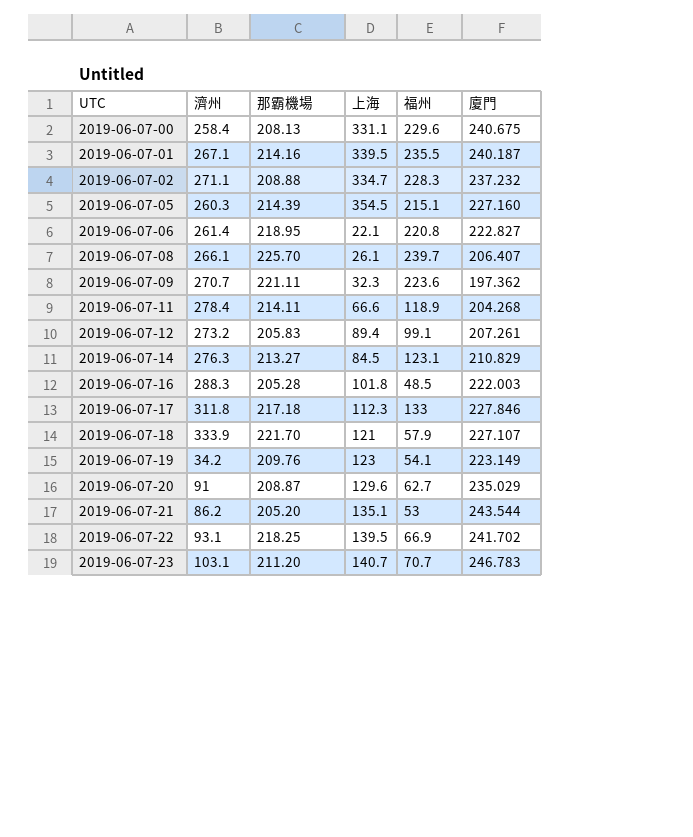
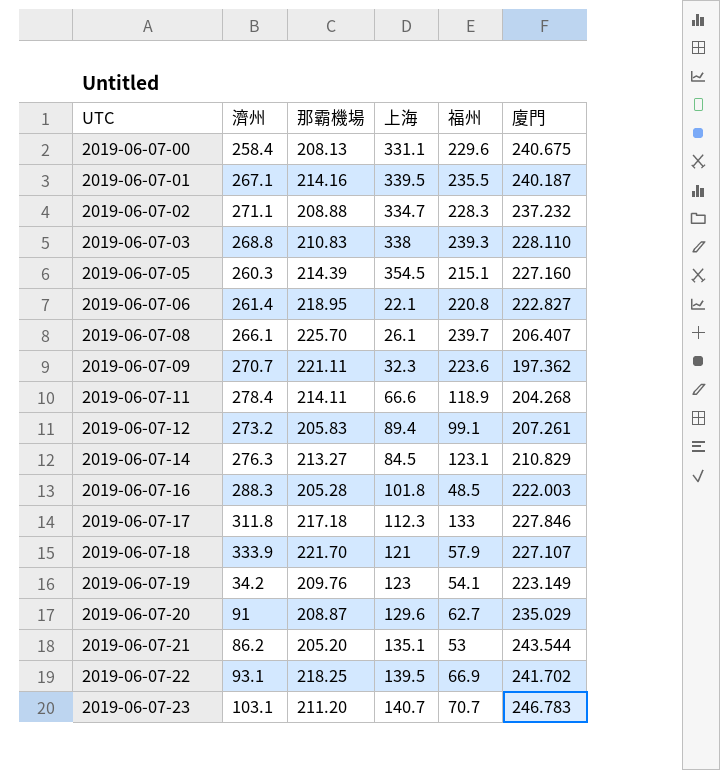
row 2019-06-07-03: none -> 268.8 | 210.83 | 338 | 239.3 | 228.110

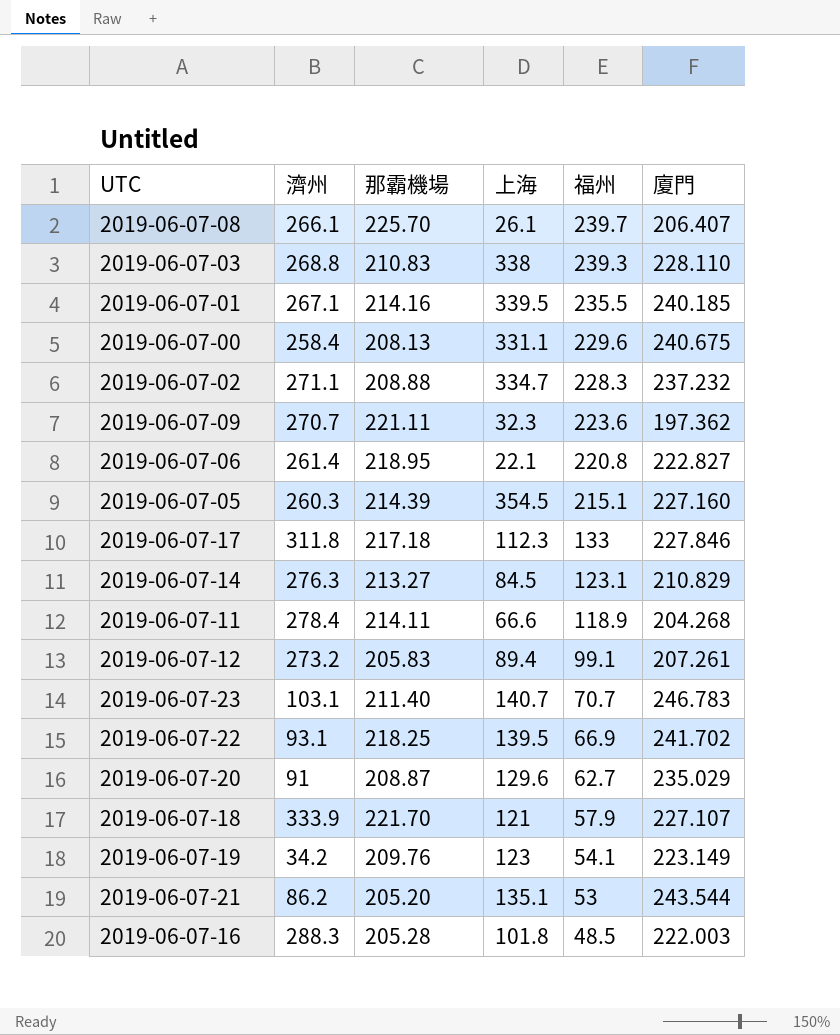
row order: UTC ascending -> 福州 descending
2019-06-07-01 | 廈門: 240.187 -> 240.185
2019-06-07-23 | 那霸機場: 211.20 -> 211.40

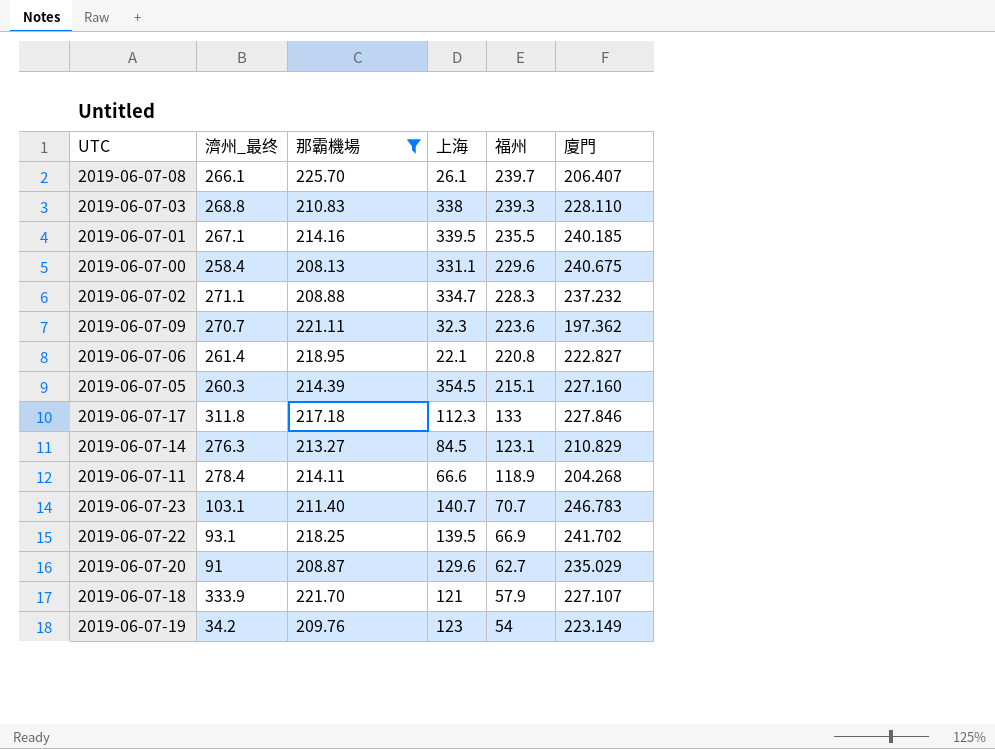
filter: none -> 那霸機場 >= 208.13
column name: 濟州 -> 濟州_最终
2019-06-07-19 | 福州: 54.1 -> 54

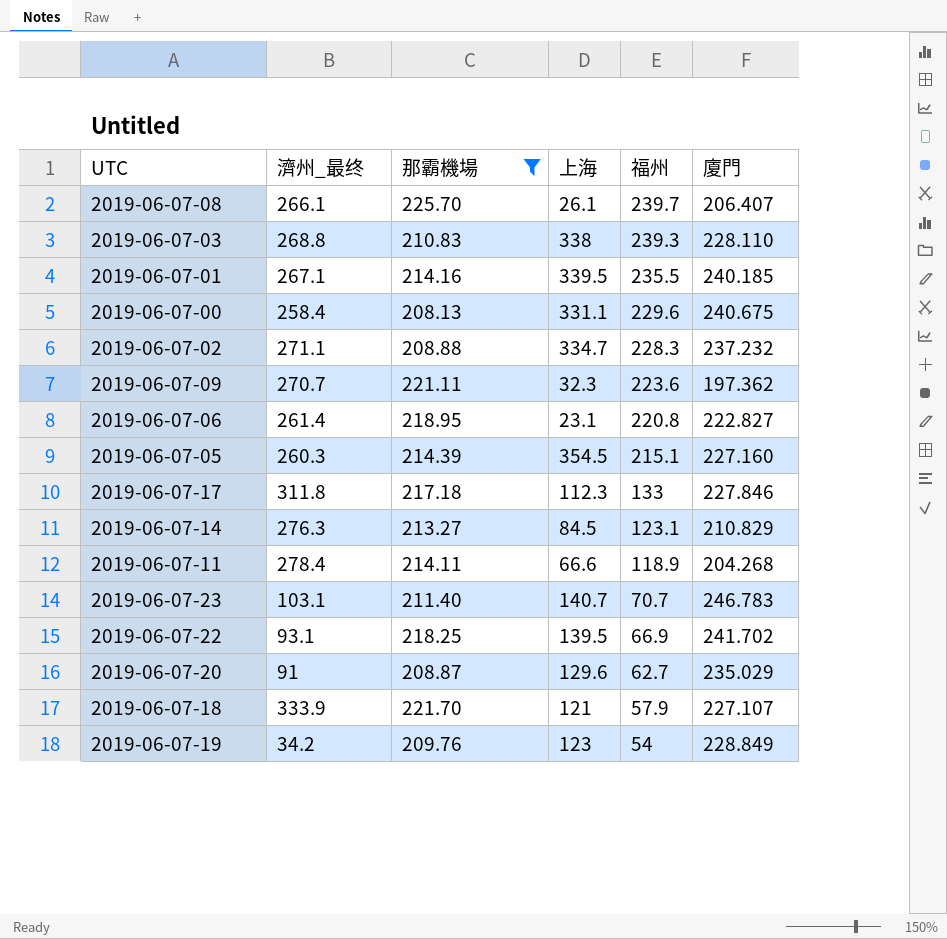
2019-06-07-06 | 上海: 22.1 -> 23.1
2019-06-07-19 | 廈門: 223.149 -> 228.849

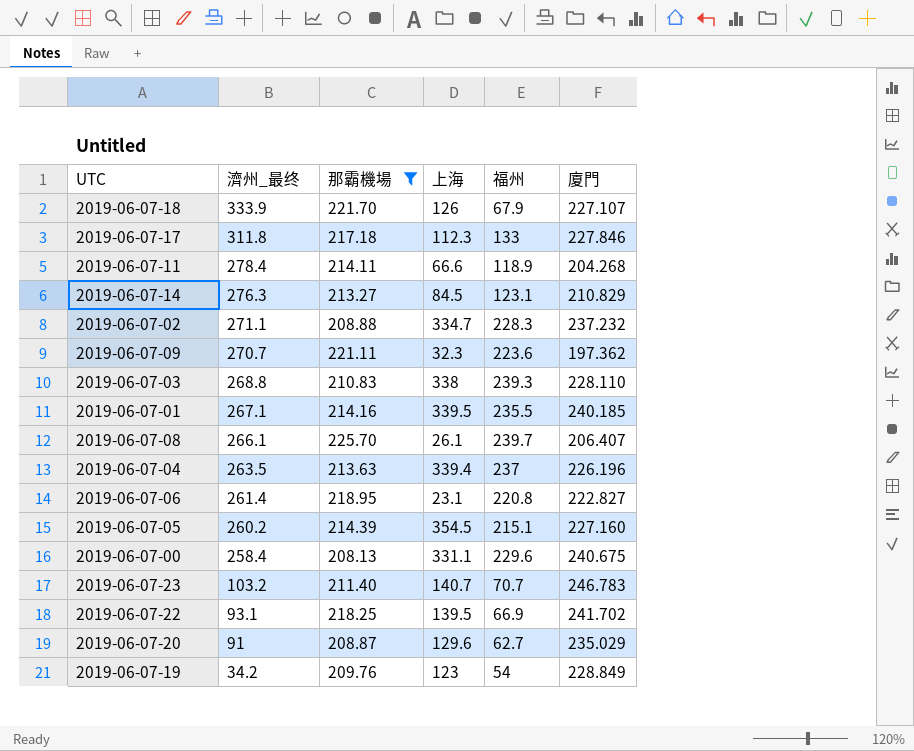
row order: 福州 descending -> 濟州_最终 descending
2019-06-07-18 | 上海: 121 -> 126
2019-06-07-18 | 福州: 57.9 -> 67.9
row 2019-06-07-04: none -> 263.5 | 213.63 | 339.4 | 237 | 226.196
2019-06-07-05 | 濟州_最终: 260.3 -> 260.2
2019-06-07-23 | 濟州_最终: 103.1 -> 103.2

